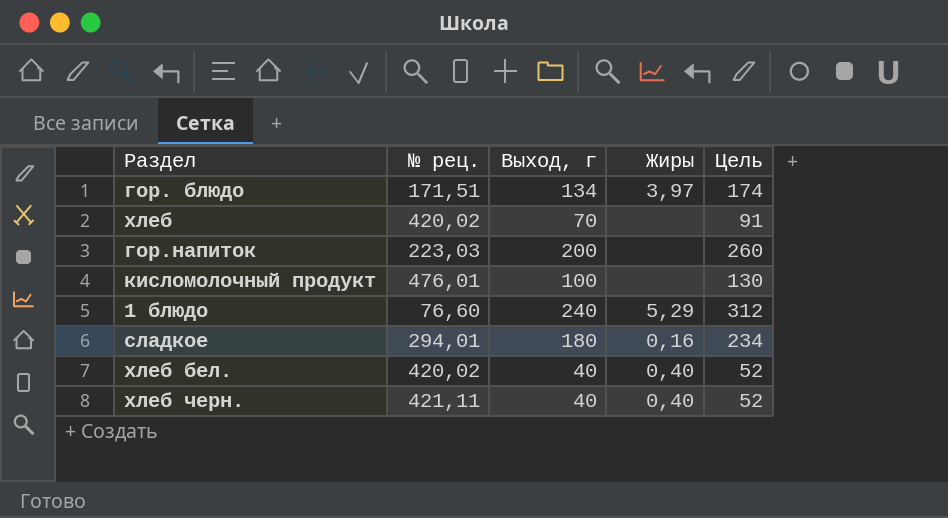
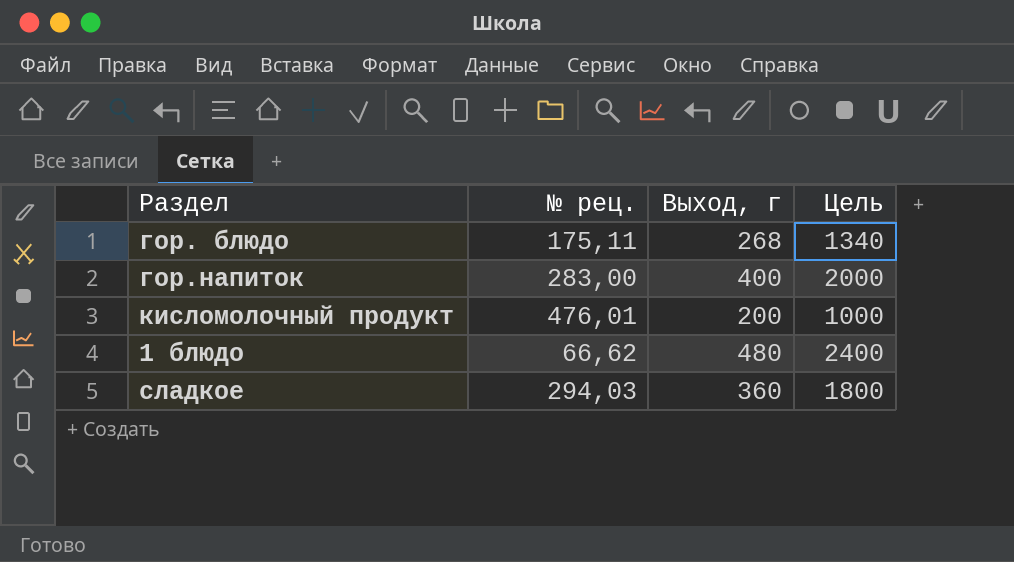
column Жиры | position: 4 -> none
column Цель | formula: [Выход, г] * 1,3 -> [Выход, г] * 5
row хлеб: 420,02 | 70 | none | 91 -> none
row хлеб бел.: 420,02 | 40 | 0,40 | 52 -> none
row хлеб черн.: 421,11 | 40 | 0,40 | 52 -> none
гор. блюдо | № рец.: 171,51 -> 175,11
гор. блюдо | Выход, г: 134 -> 268
гор.напиток | № рец.: 223,03 -> 283,00
гор.напиток | Выход, г: 200 -> 400
кисломолочный продукт | Выход, г: 100 -> 200
1 блюдо | № рец.: 76,60 -> 66,62
1 блюдо | Выход, г: 240 -> 480
сладкое | № рец.: 294,01 -> 294,03
сладкое | Выход, г: 180 -> 360

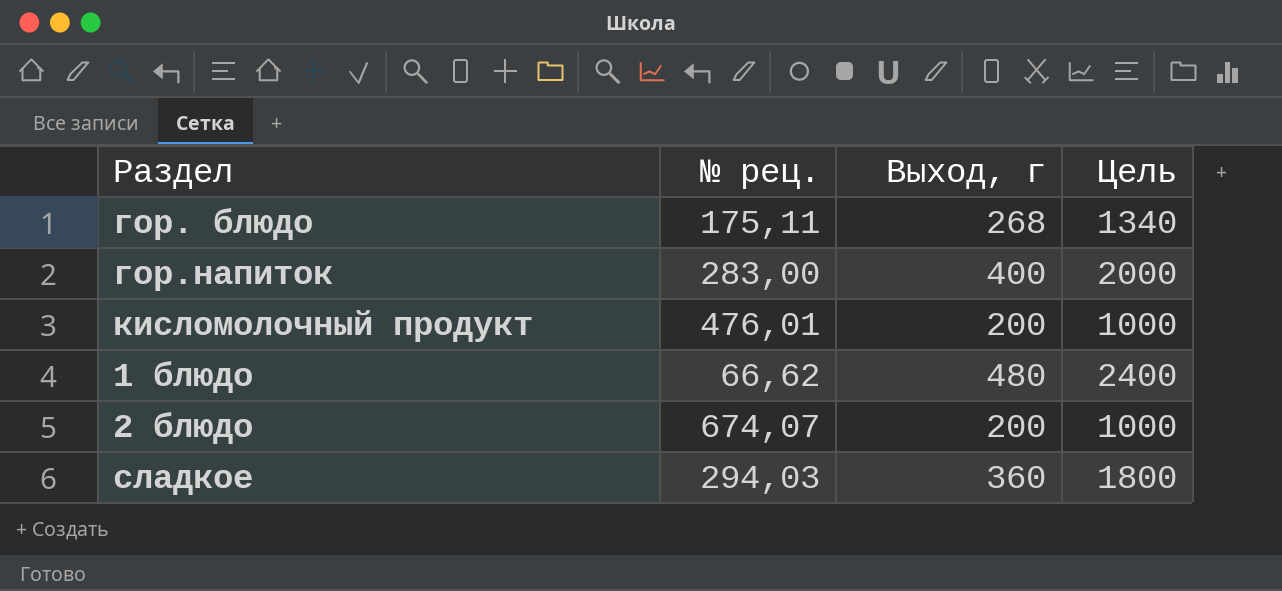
row 2 блюдо: none -> 674,07 | 200 | 1000

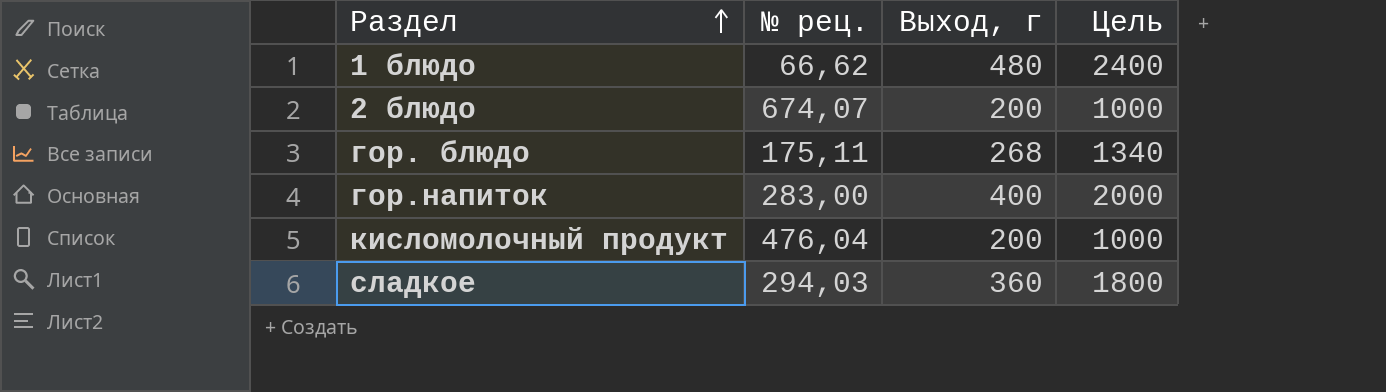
row order: none -> Раздел ascending
кисломолочный продукт | № рец.: 476,01 -> 476,04

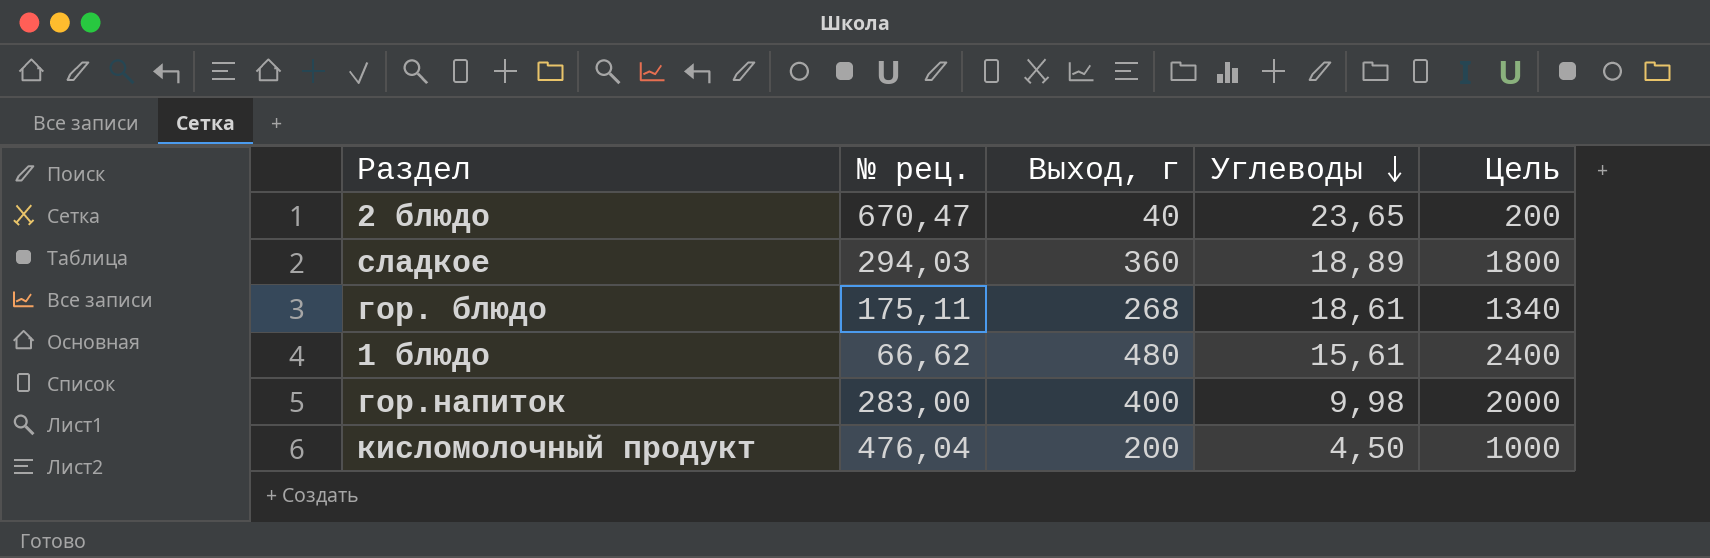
row order: Раздел ascending -> Углеводы descending
column Углеводы | position: none -> 4
2 блюдо | № рец.: 674,07 -> 670,47
2 блюдо | Выход, г: 200 -> 40
2 блюдо | Цель: 1000 -> 200

